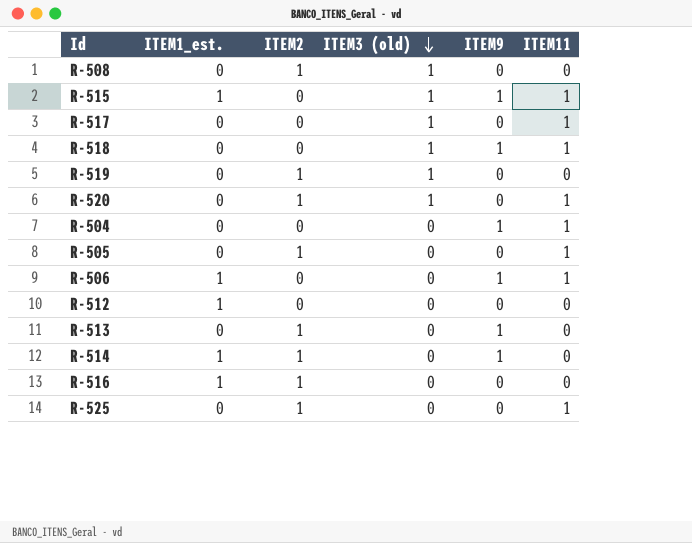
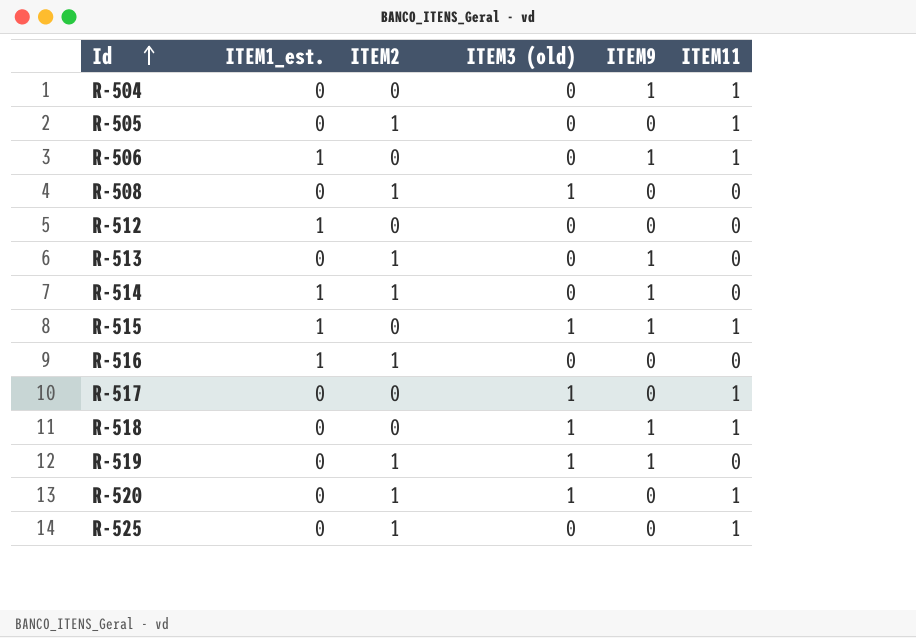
row order: ITEM3 (old) descending -> Id ascending
R-519 | ITEM9: 0 -> 1

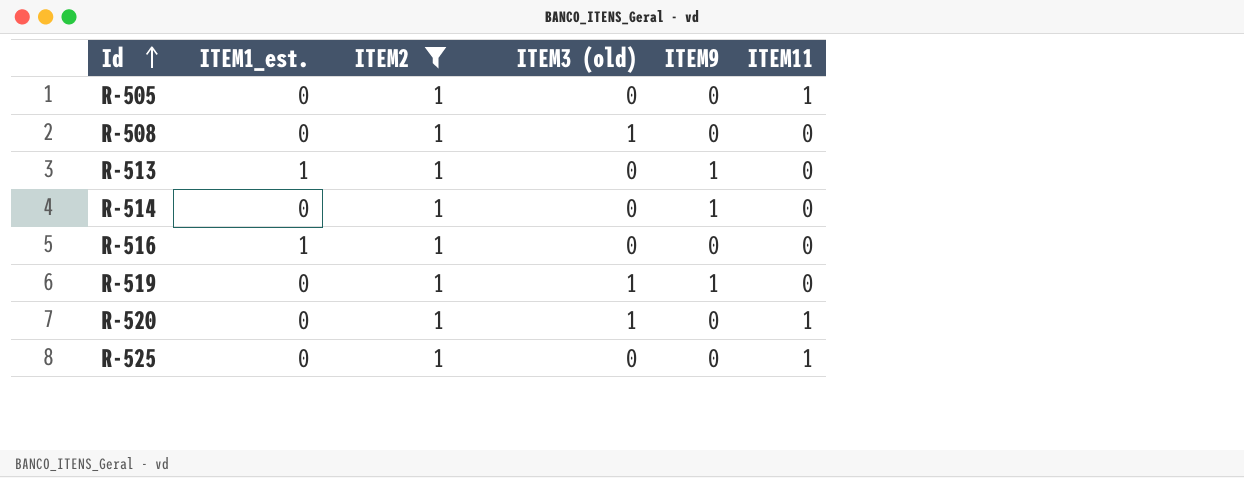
filter: none -> ITEM2 = 1
R-513 | ITEM1_est.: 0 -> 1
R-514 | ITEM1_est.: 1 -> 0

